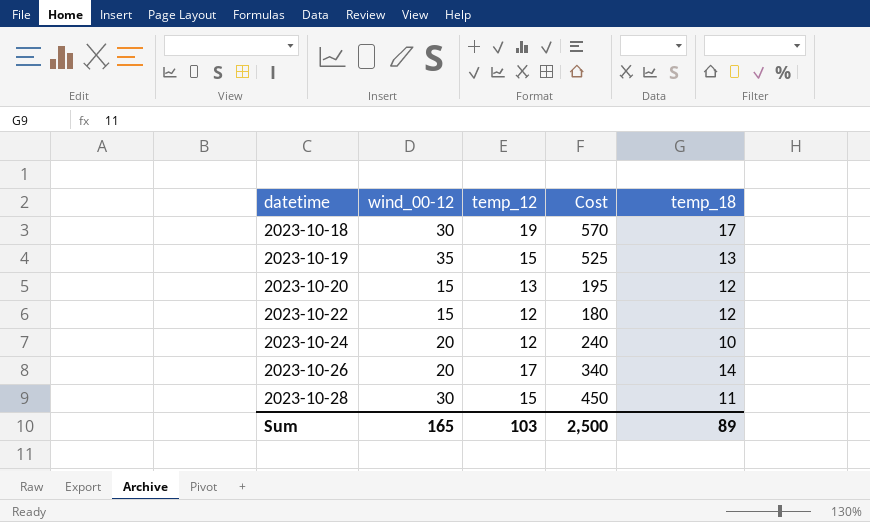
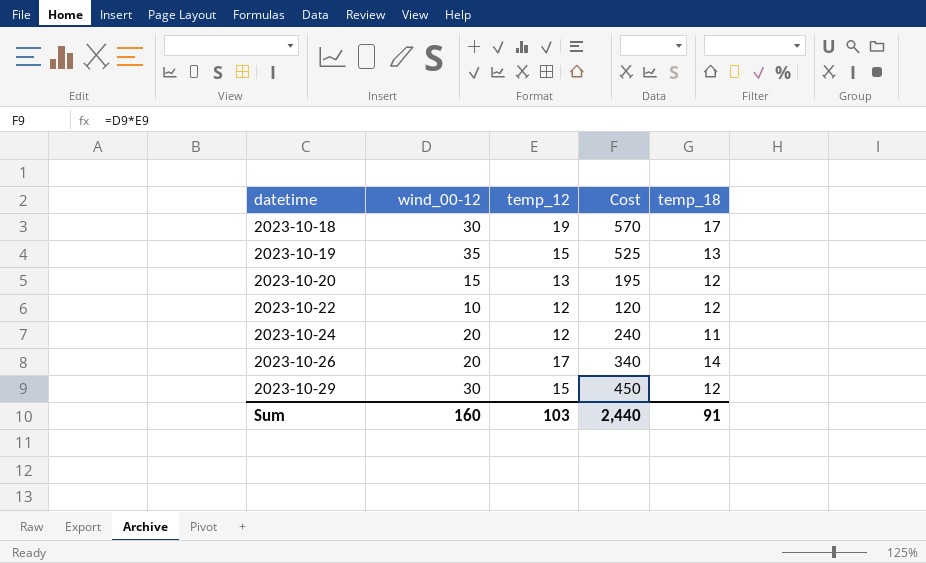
row 2023-10-28: 30 | 15 | 450 | 11 -> none
2023-10-22 | wind_00-12: 15 -> 10
2023-10-22 | Cost: 180 -> 120
2023-10-24 | temp_18: 10 -> 11
row 2023-10-29: none -> 30 | 15 | 450 | 12
Sum | wind_00-12: 165 -> 160
Sum | Cost: 2,500 -> 2,440
Sum | temp_18: 89 -> 91

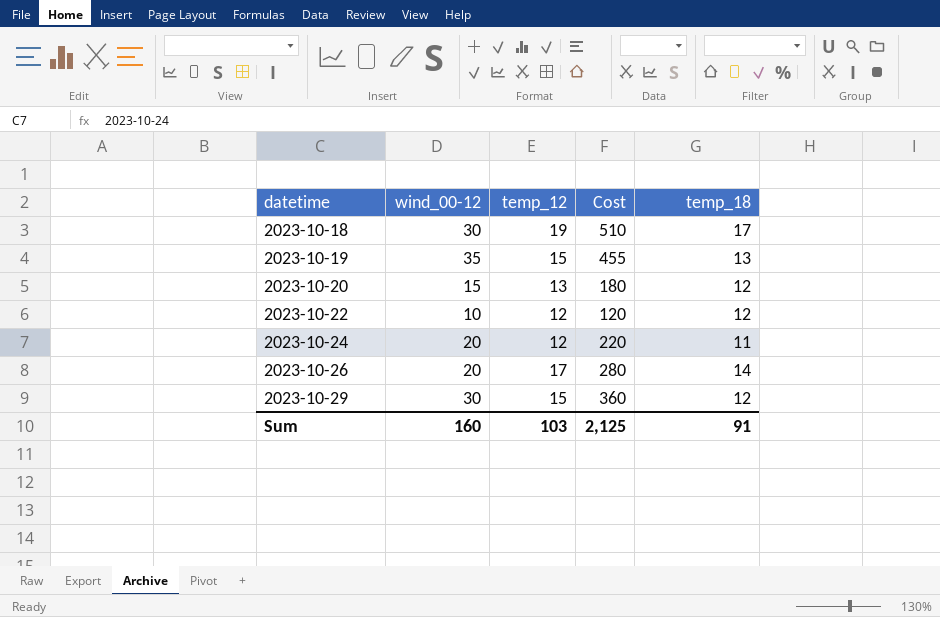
column Cost | formula: [wind_00-12] * [temp_12] -> [wind_00-12] * [temp_18]
Sum | Cost: 2,440 -> 2,125

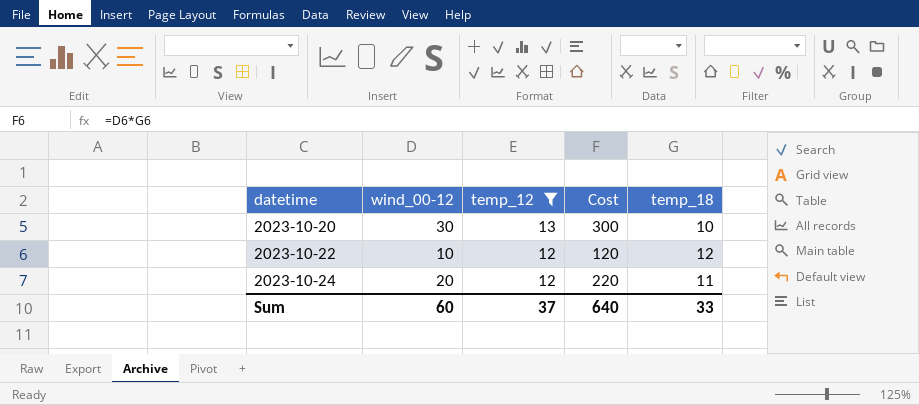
filter: none -> temp_12 <= 13
2023-10-20 | wind_00-12: 15 -> 30
2023-10-20 | Cost: 180 -> 300
2023-10-20 | temp_18: 12 -> 10
Sum | wind_00-12: 160 -> 60
Sum | temp_12: 103 -> 37
Sum | Cost: 2,125 -> 640
Sum | temp_18: 91 -> 33

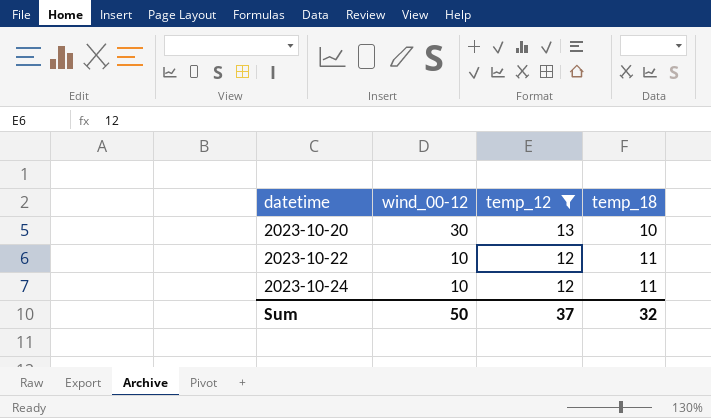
column Cost | formula: [wind_00-12] * [temp_18] -> none
2023-10-22 | temp_18: 12 -> 11
2023-10-24 | wind_00-12: 20 -> 10
Sum | wind_00-12: 60 -> 50
Sum | temp_18: 33 -> 32

